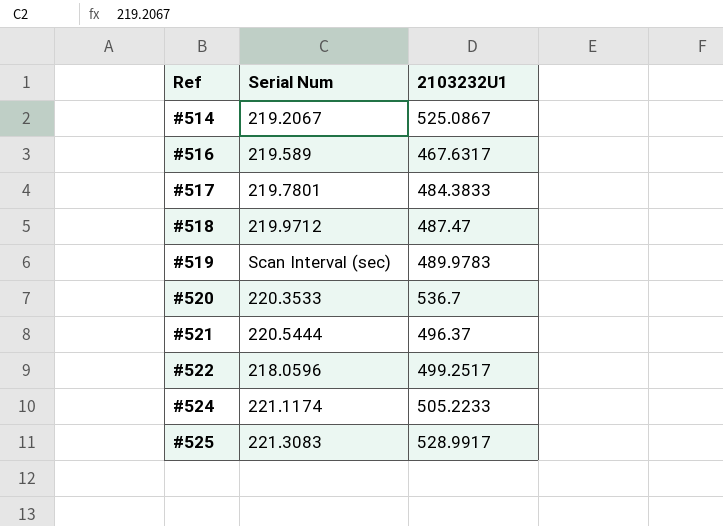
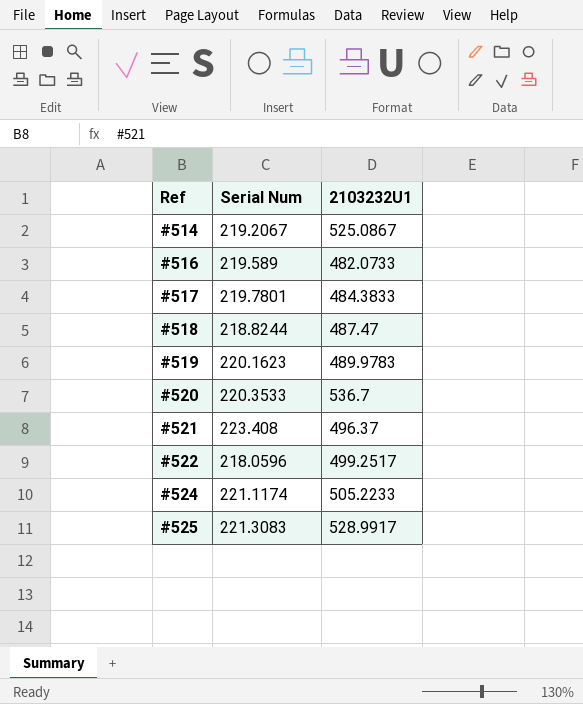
#516 | 2103232U1: 467.6317 -> 482.0733
#518 | Serial Num: 219.9712 -> 218.8244
#519 | Serial Num: Scan Interval (sec) -> 220.1623
#521 | Serial Num: 220.5444 -> 223.408

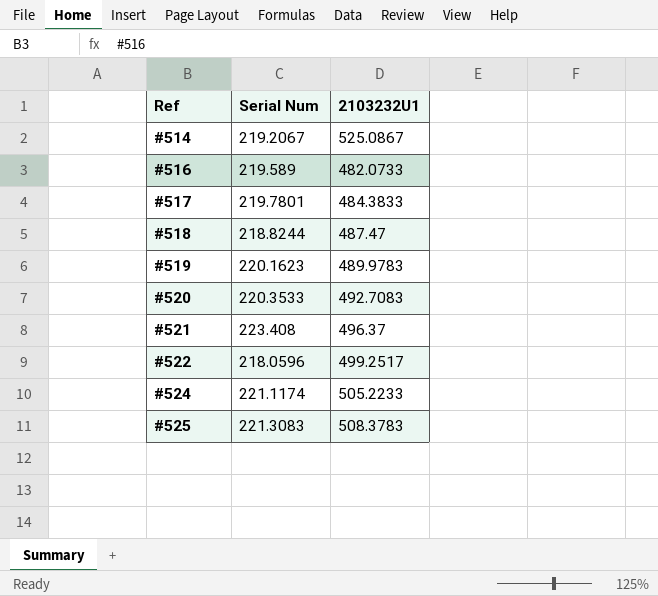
#520 | 2103232U1: 536.7 -> 492.7083
#525 | 2103232U1: 528.9917 -> 508.3783

